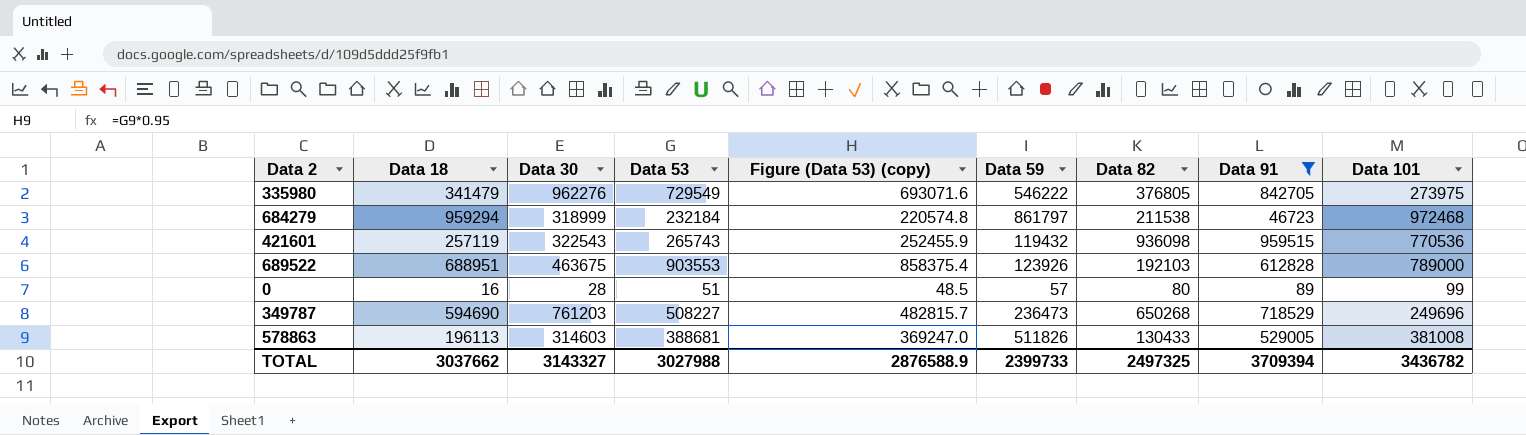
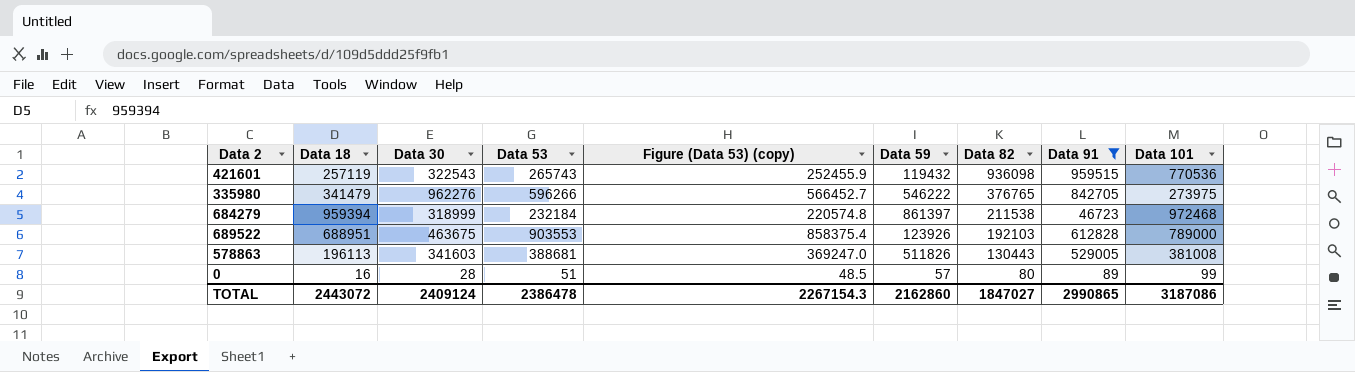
row order: none -> Data 82 descending
row 349787: 594690 | 761203 | 508227 | 482815.7 | 236473 | 650268 | 718529 | 249696 -> none
335980 | Data 53: 729549 -> 596266
335980 | Figure (Data 53) (copy): 693071.6 -> 566452.7
335980 | Data 82: 376805 -> 376765
684279 | Data 18: 959294 -> 959394
684279 | Data 59: 861797 -> 861397
578863 | Data 30: 314603 -> 341603
578863 | Data 82: 130433 -> 130443
TOTAL | Data 18: 3037662 -> 2443072
TOTAL | Data 30: 3143327 -> 2409124
TOTAL | Data 53: 3027988 -> 2386478
TOTAL | Figure (Data 53) (copy): 2876588.9 -> 2267154.3
TOTAL | Data 59: 2399733 -> 2162860
TOTAL | Data 82: 2497325 -> 1847027
TOTAL | Data 91: 3709394 -> 2990865
TOTAL | Data 101: 3436782 -> 3187086

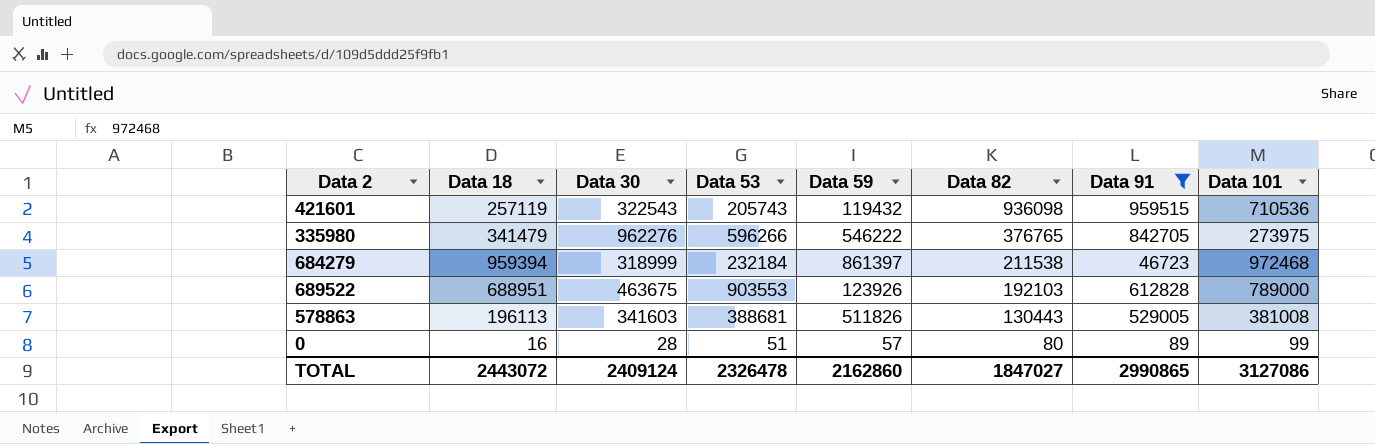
column Figure (Data 53) (copy) | formula: [Data 53] * 0.95 -> none
421601 | Data 53: 265743 -> 205743
421601 | Data 101: 770536 -> 710536
TOTAL | Data 53: 2386478 -> 2326478
TOTAL | Data 101: 3187086 -> 3127086

